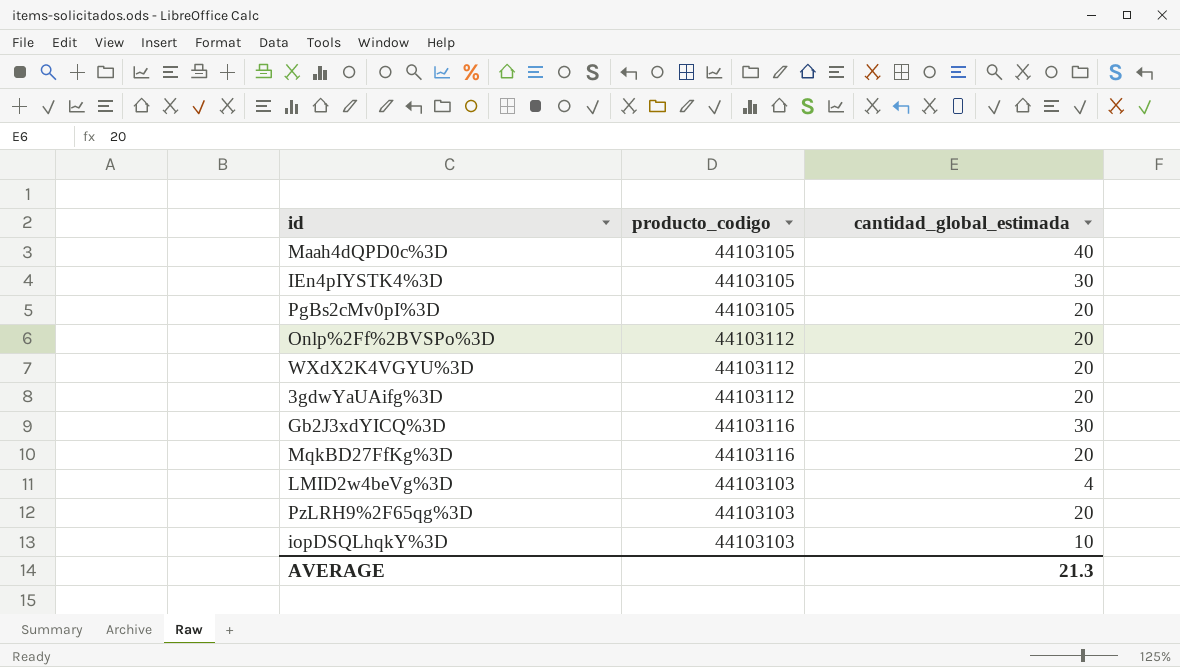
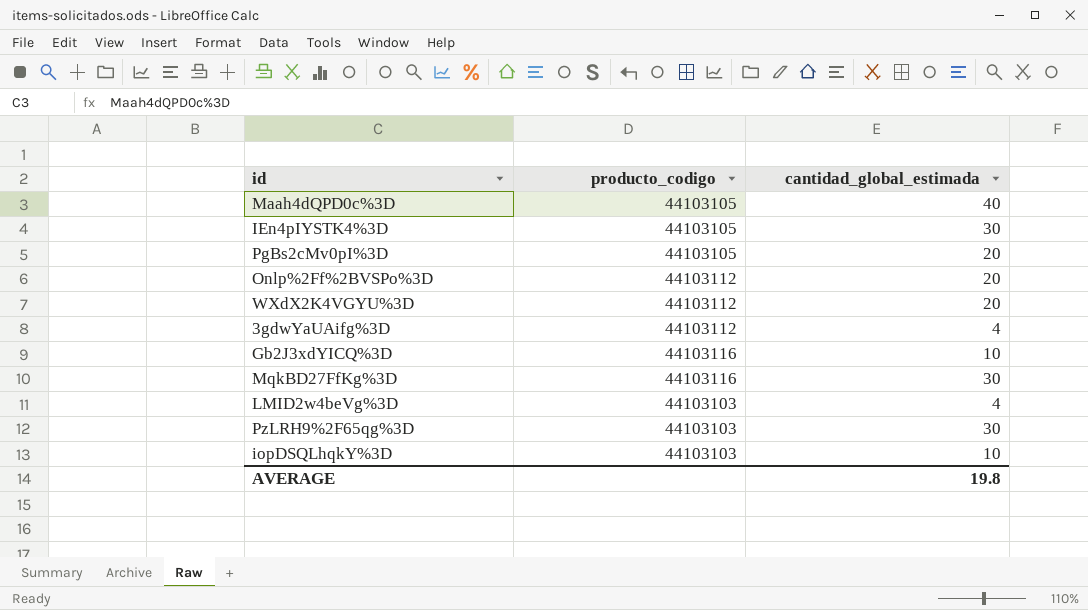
3gdwYaUAifg%3D | cantidad_global_estimada: 20 -> 4
Gb2J3xdYICQ%3D | cantidad_global_estimada: 30 -> 10
MqkBD27FfKg%3D | cantidad_global_estimada: 20 -> 30
PzLRH9%2F65qg%3D | cantidad_global_estimada: 20 -> 30
AVERAGE | cantidad_global_estimada: 21.3 -> 19.8

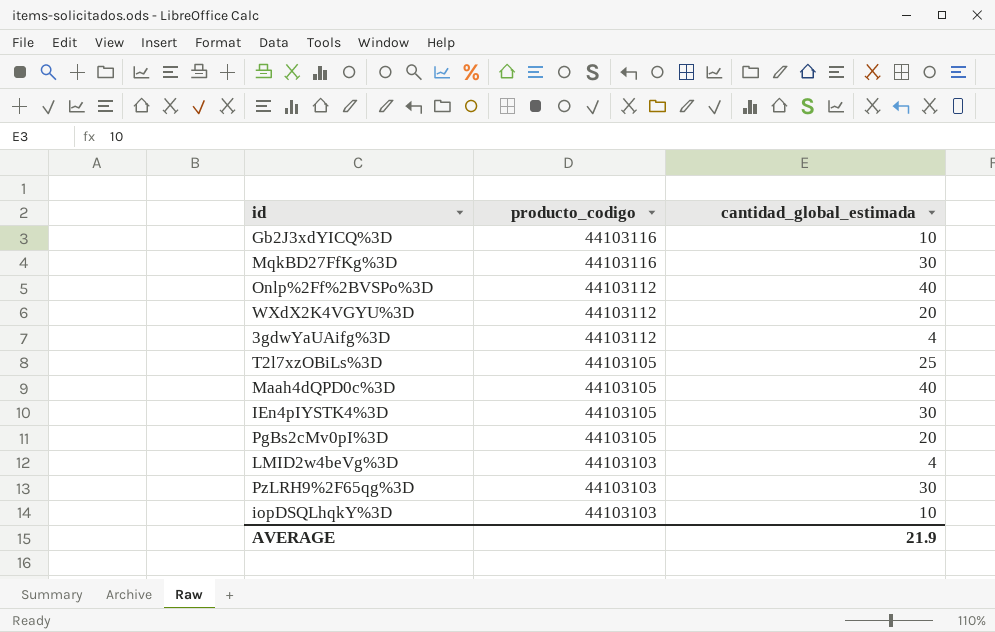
row order: none -> producto_codigo descending
Onlp%2Ff%2BVSPo%3D | cantidad_global_estimada: 20 -> 40
row T2l7xzOBiLs%3D: none -> 44103105 | 25
AVERAGE | cantidad_global_estimada: 19.8 -> 21.9

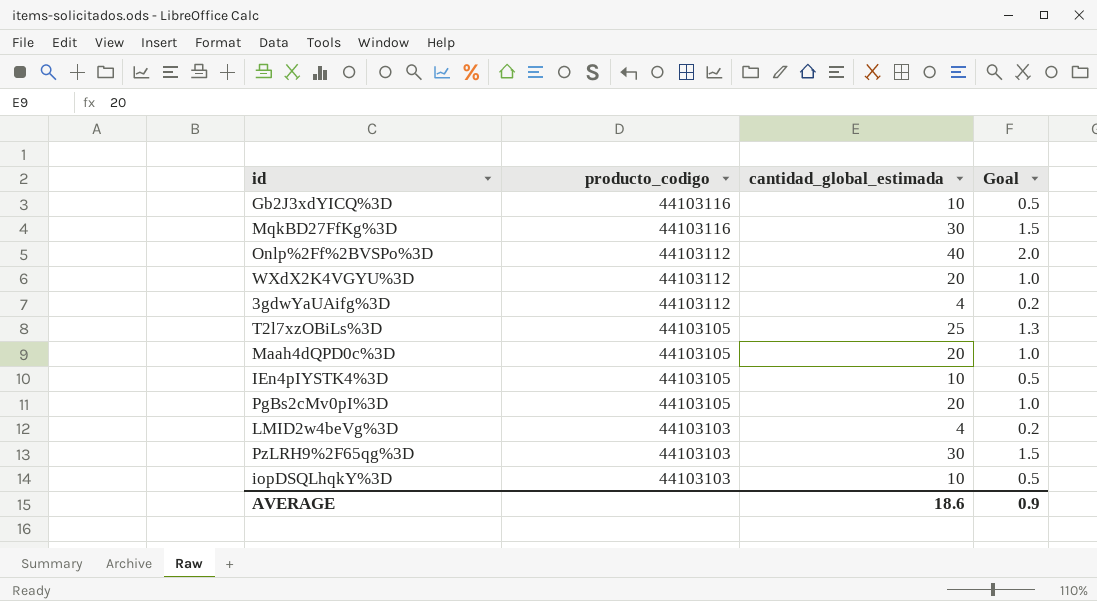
column Goal | formula: none -> [cantidad_global_estimada] * 0.05
Maah4dQPD0c%3D | cantidad_global_estimada: 40 -> 20
IEn4pIYSTK4%3D | cantidad_global_estimada: 30 -> 10
AVERAGE | cantidad_global_estimada: 21.9 -> 18.6

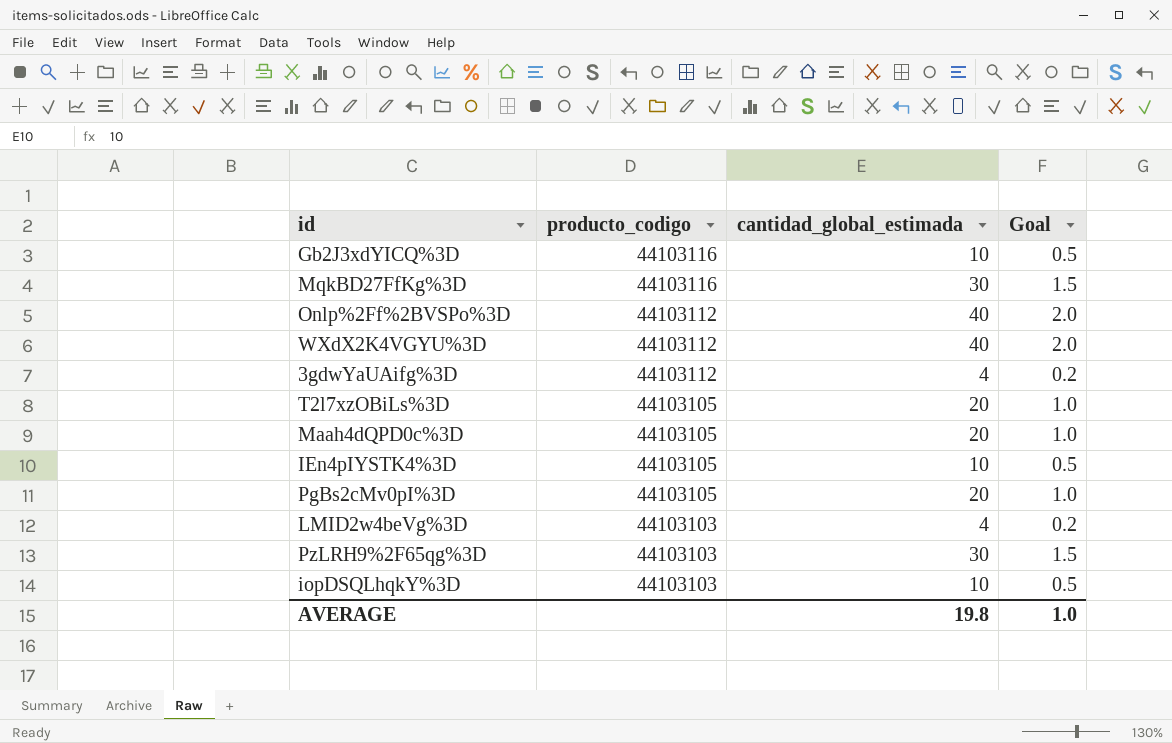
WXdX2K4VGYU%3D | cantidad_global_estimada: 20 -> 40
WXdX2K4VGYU%3D | Goal: 1.0 -> 2.0
T2l7xzOBiLs%3D | cantidad_global_estimada: 25 -> 20
T2l7xzOBiLs%3D | Goal: 1.3 -> 1.0
AVERAGE | cantidad_global_estimada: 18.6 -> 19.8
AVERAGE | Goal: 0.9 -> 1.0

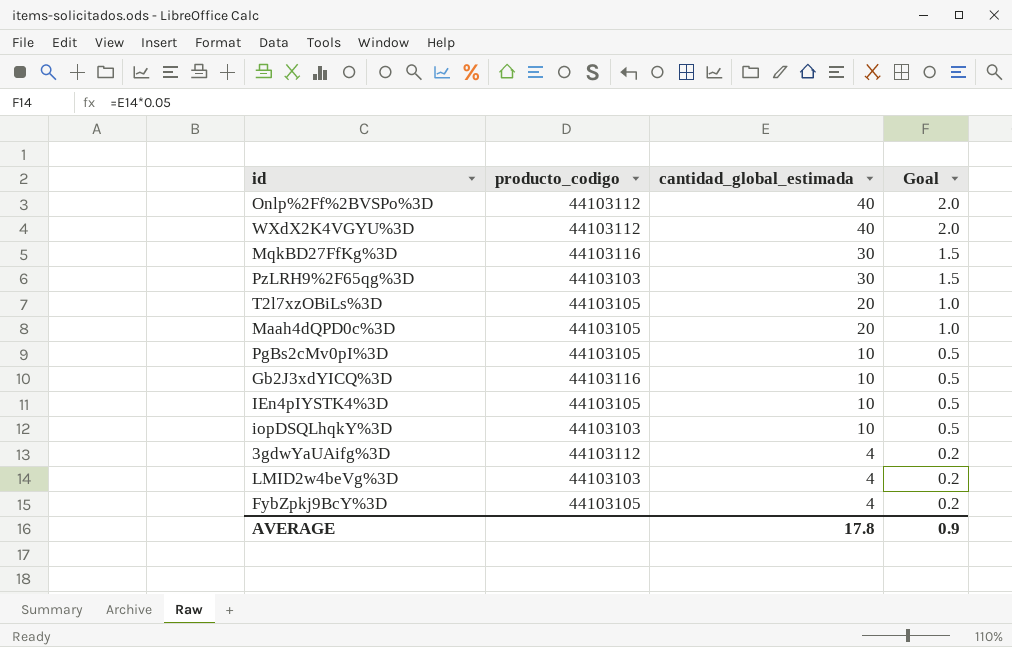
row order: producto_codigo descending -> cantidad_global_estimada descending
PgBs2cMv0pI%3D | cantidad_global_estimada: 20 -> 10
PgBs2cMv0pI%3D | Goal: 1.0 -> 0.5
row FybZpkj9BcY%3D: none -> 44103105 | 4 | 0.2
AVERAGE | cantidad_global_estimada: 19.8 -> 17.8
AVERAGE | Goal: 1.0 -> 0.9

